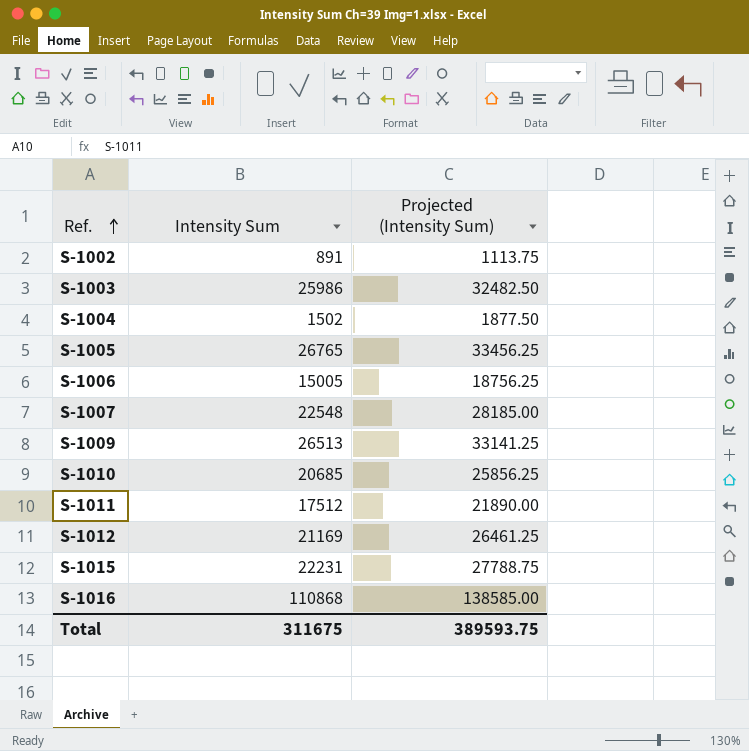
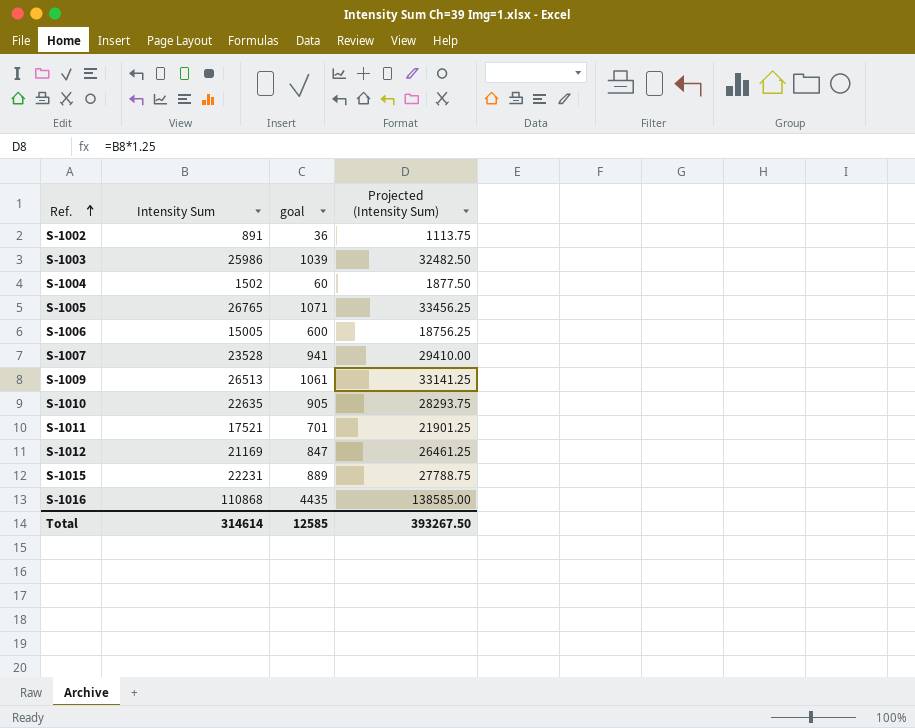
column goal | formula: none -> [Intensity Sum] * 0.04
S-1007 | Intensity Sum: 22548 -> 23528
S-1007 | Projected (Intensity Sum): 28185.00 -> 29410.00
S-1010 | Intensity Sum: 20685 -> 22635
S-1010 | Projected (Intensity Sum): 25856.25 -> 28293.75
S-1011 | Intensity Sum: 17512 -> 17521
S-1011 | Projected (Intensity Sum): 21890.00 -> 21901.25
Total | Intensity Sum: 311675 -> 314614
Total | Projected (Intensity Sum): 389593.75 -> 393267.50

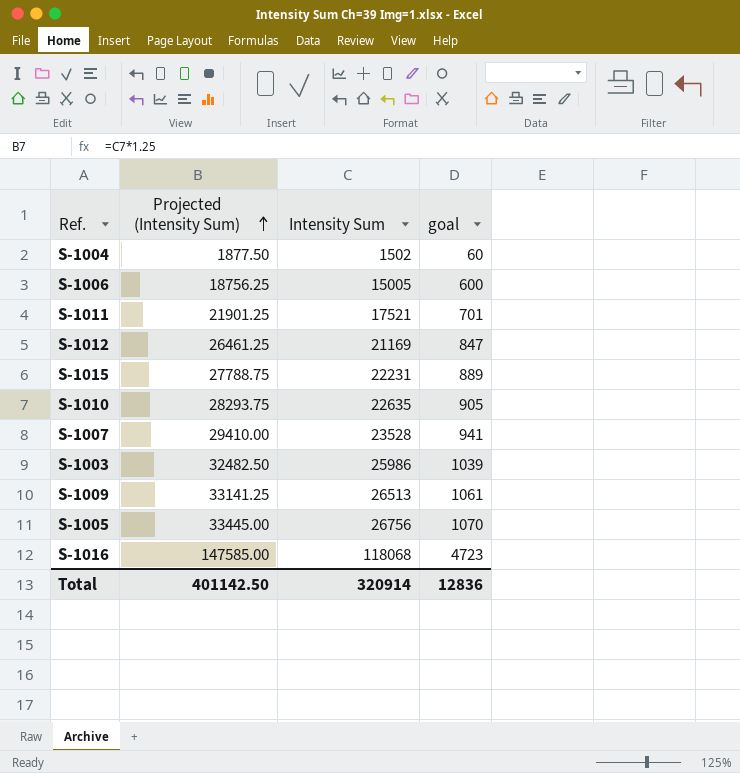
row order: Ref. ascending -> Projected (Intensity Sum) ascending
column Projected (Intensity Sum) | position: 4 -> 2
row S-1002: 891 | 36 | 1113.75 -> none
S-1005 | Projected (Intensity Sum): 33456.25 -> 33445.00
S-1005 | Intensity Sum: 26765 -> 26756
S-1005 | goal: 1071 -> 1070
S-1016 | Projected (Intensity Sum): 138585.00 -> 147585.00
S-1016 | Intensity Sum: 110868 -> 118068
S-1016 | goal: 4435 -> 4723
Total | Projected (Intensity Sum): 393267.50 -> 401142.50
Total | Intensity Sum: 314614 -> 320914
Total | goal: 12585 -> 12836

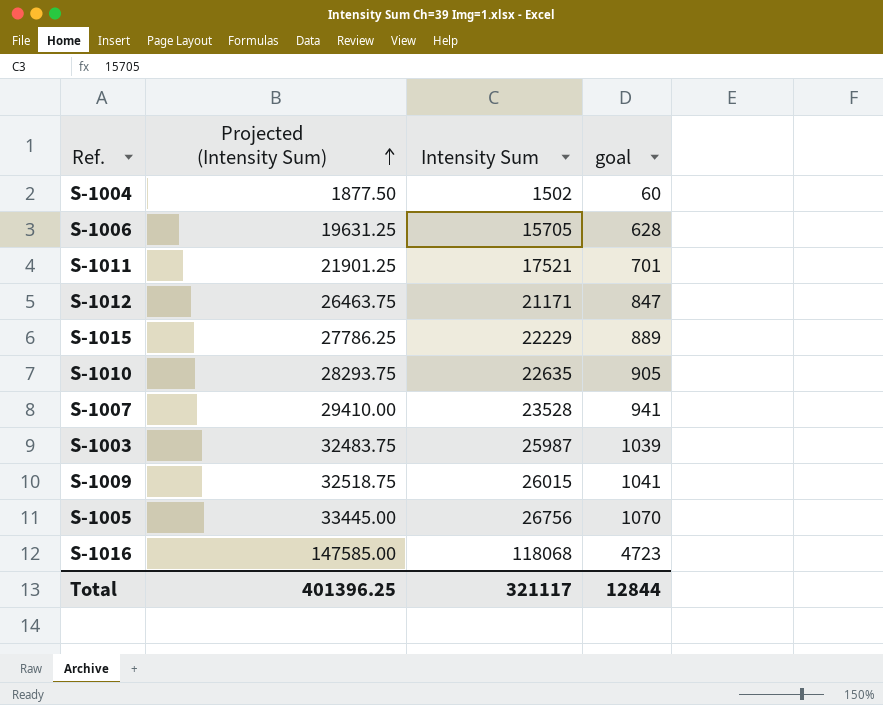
S-1006 | Projected (Intensity Sum): 18756.25 -> 19631.25
S-1006 | Intensity Sum: 15005 -> 15705
S-1006 | goal: 600 -> 628
S-1012 | Projected (Intensity Sum): 26461.25 -> 26463.75
S-1012 | Intensity Sum: 21169 -> 21171
S-1015 | Projected (Intensity Sum): 27788.75 -> 27786.25
S-1015 | Intensity Sum: 22231 -> 22229
S-1003 | Projected (Intensity Sum): 32482.50 -> 32483.75
S-1003 | Intensity Sum: 25986 -> 25987
S-1009 | Projected (Intensity Sum): 33141.25 -> 32518.75
S-1009 | Intensity Sum: 26513 -> 26015
S-1009 | goal: 1061 -> 1041
Total | Projected (Intensity Sum): 401142.50 -> 401396.25
Total | Intensity Sum: 320914 -> 321117
Total | goal: 12836 -> 12844

